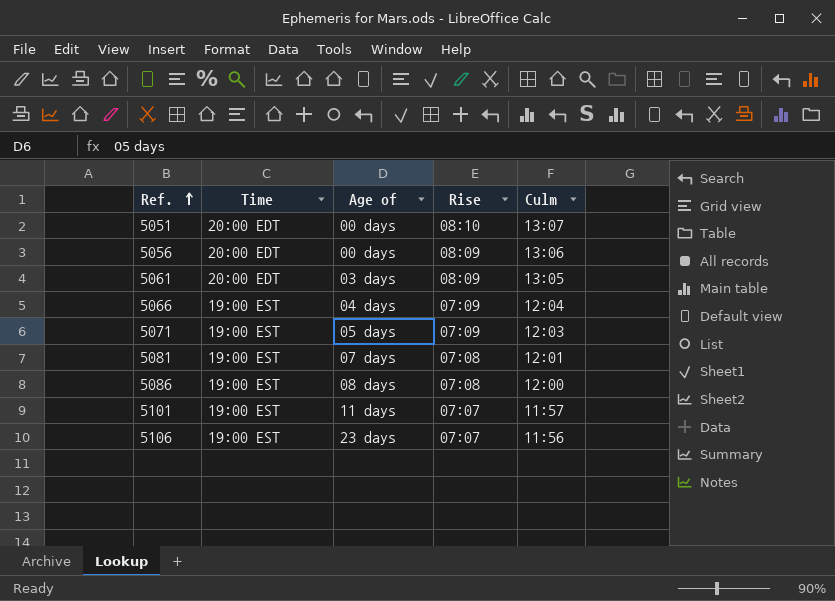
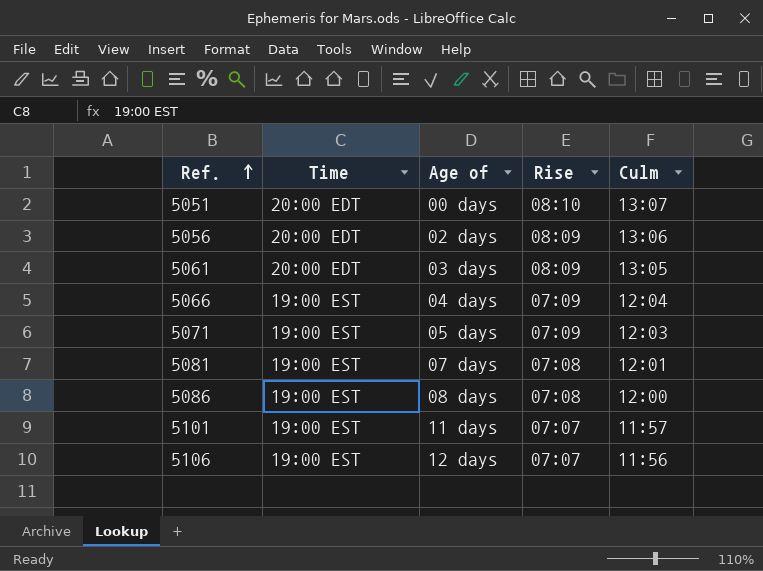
5056 | Age of: 00 days -> 02 days
5106 | Age of: 23 days -> 12 days

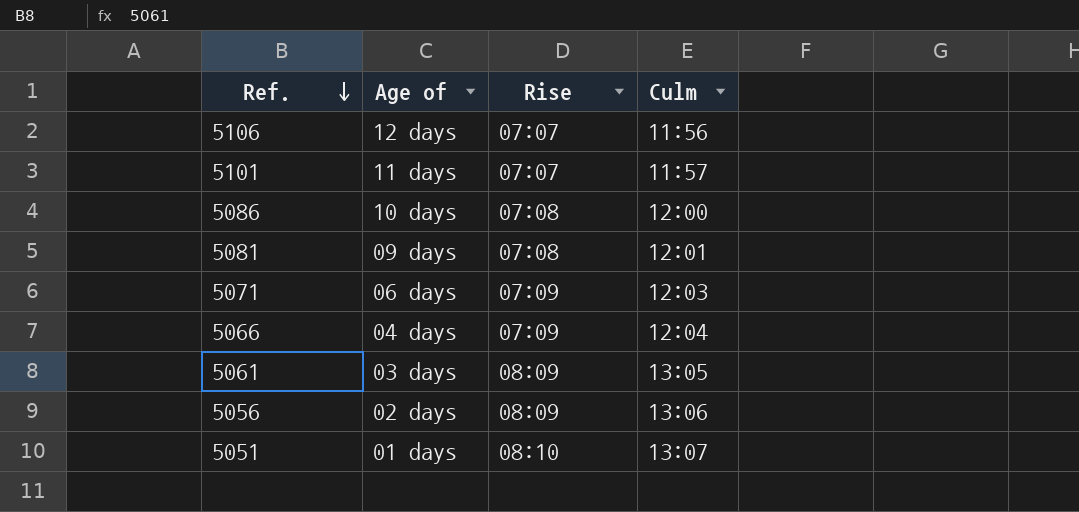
row order: Ref. ascending -> Ref. descending
column Time | position: 2 -> none
5086 | Age of: 08 days -> 10 days
5081 | Age of: 07 days -> 09 days
5071 | Age of: 05 days -> 06 days
5051 | Age of: 00 days -> 01 days

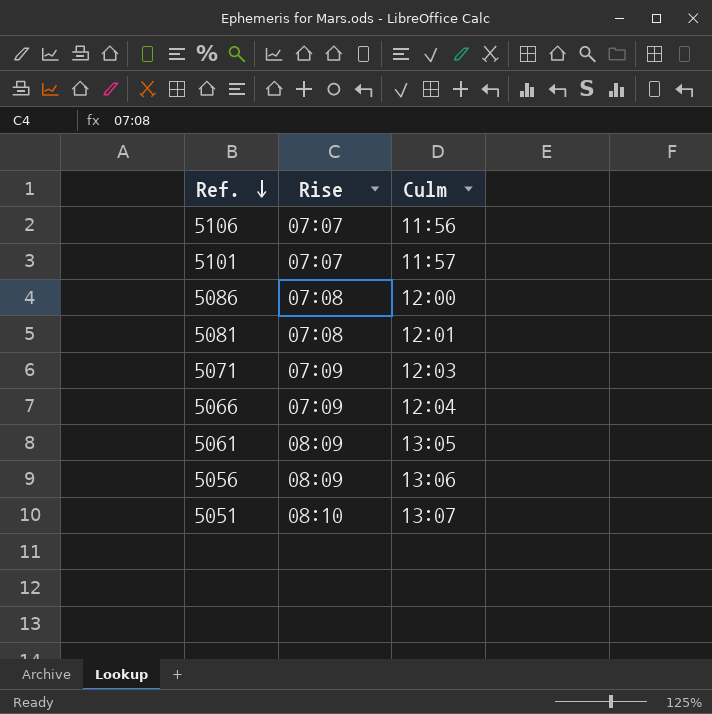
column Age of | position: 2 -> none

